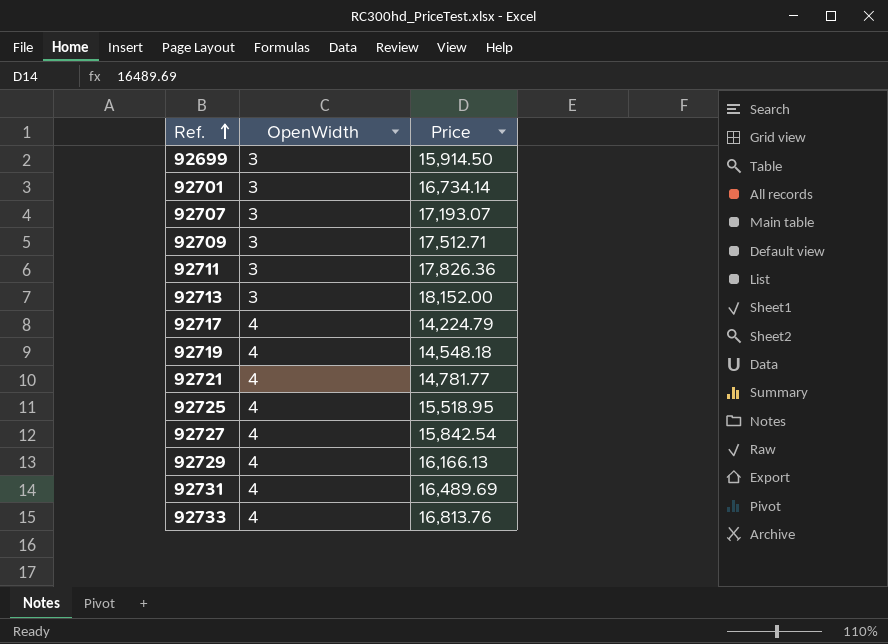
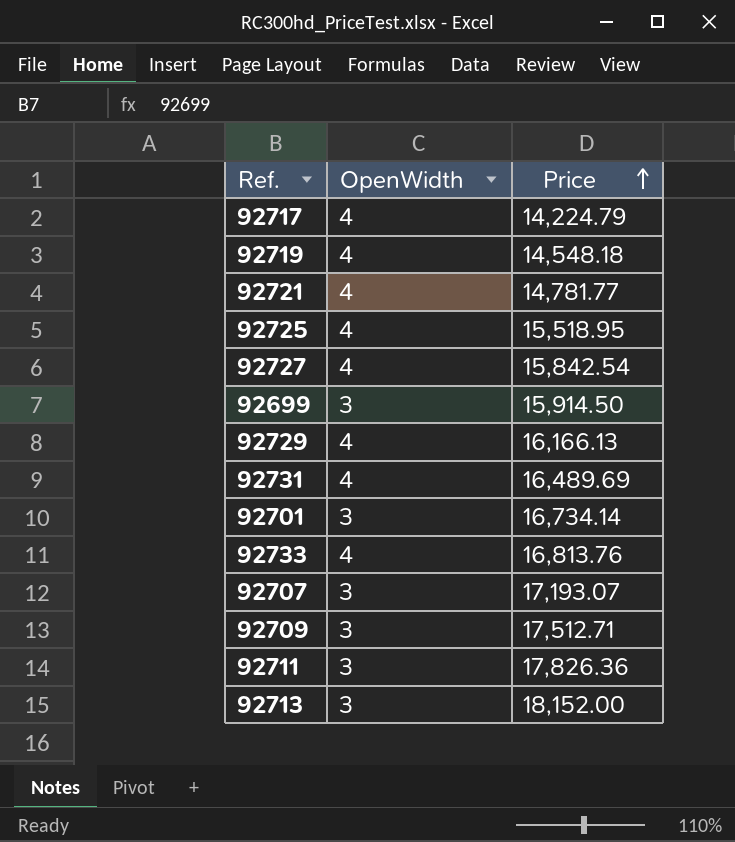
row order: Ref. ascending -> Price ascending

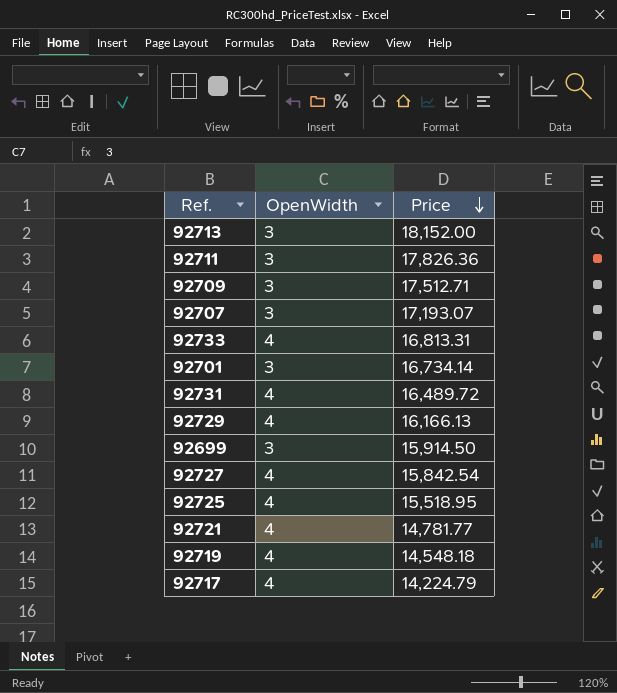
row order: Price ascending -> Price descending
92733 | Price: 16,813.76 -> 16,813.31
92731 | Price: 16,489.69 -> 16,489.72

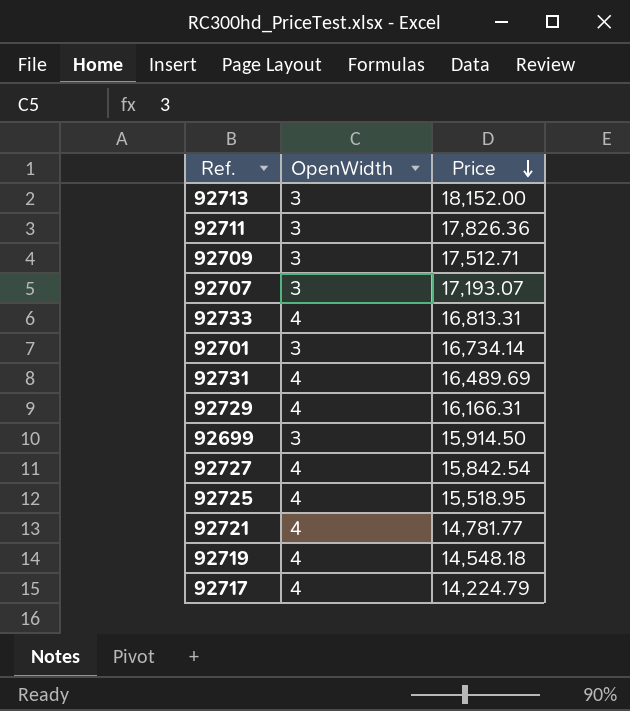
92731 | Price: 16,489.72 -> 16,489.69
92729 | Price: 16,166.13 -> 16,166.31

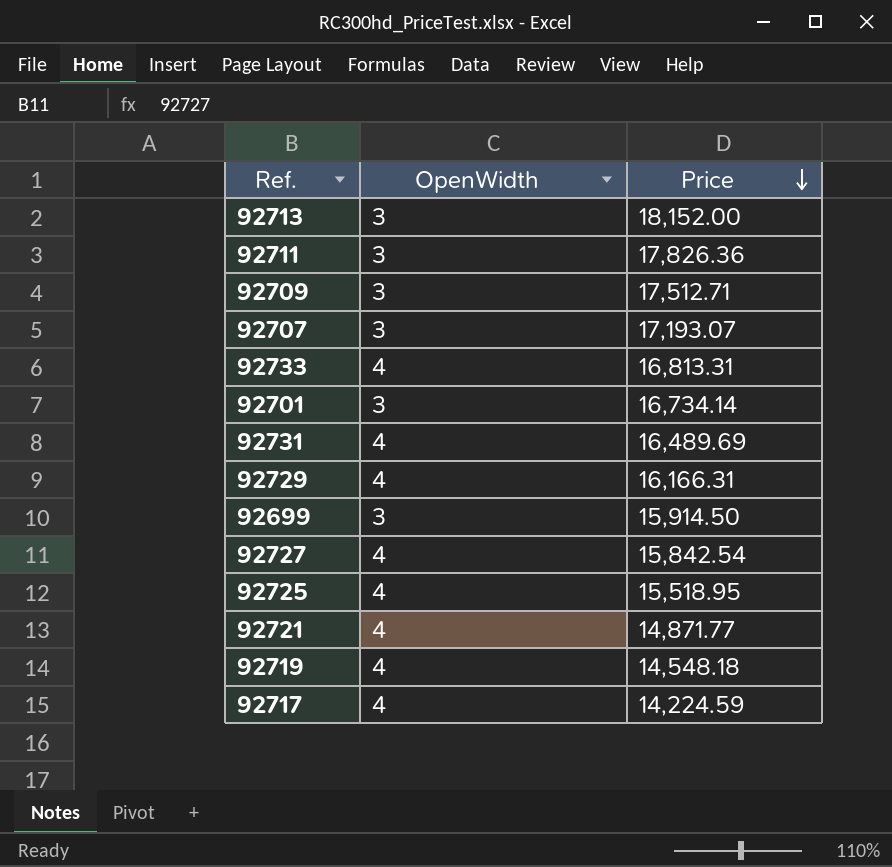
92721 | Price: 14,781.77 -> 14,871.77
92717 | Price: 14,224.79 -> 14,224.59

